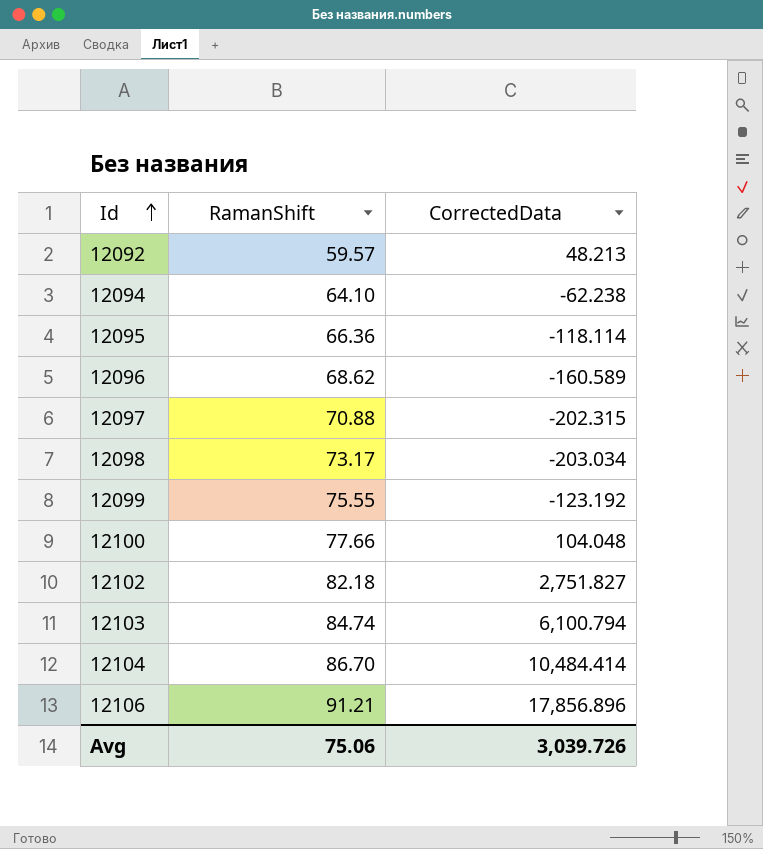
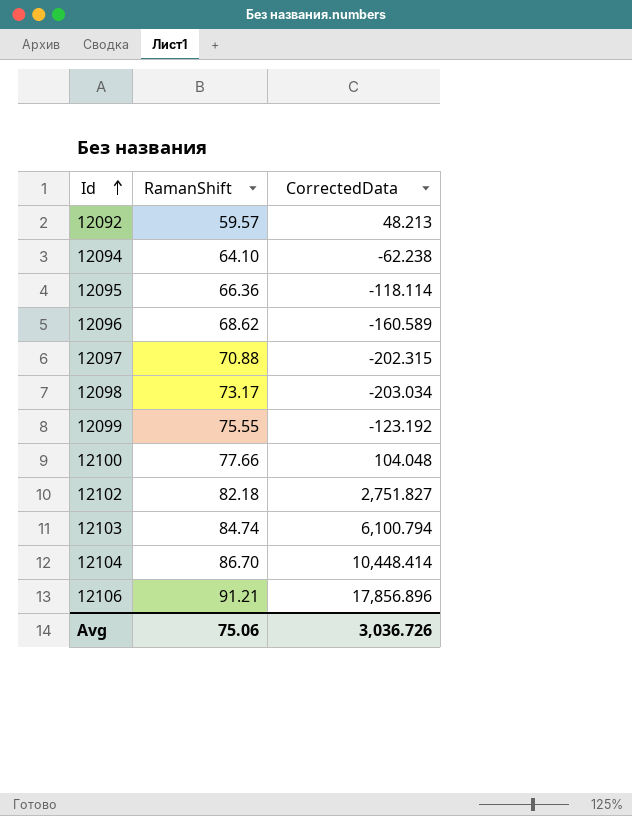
12104 | CorrectedData: 10,484.414 -> 10,448.414
Avg | CorrectedData: 3,039.726 -> 3,036.726

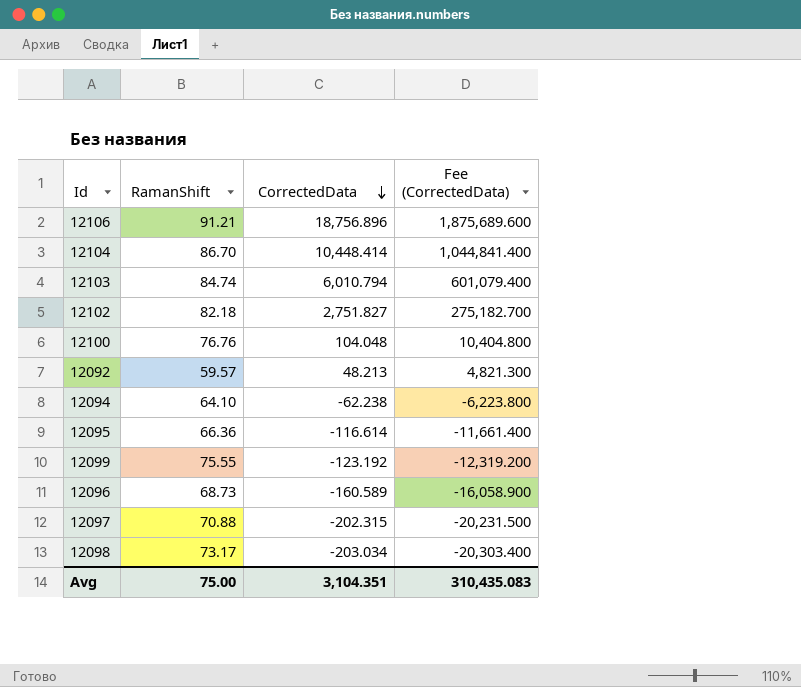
row order: Id ascending -> CorrectedData descending
column Fee (CorrectedData) | formula: none -> [CorrectedData] * 100
12106 | CorrectedData: 17,856.896 -> 18,756.896
12103 | CorrectedData: 6,100.794 -> 6,010.794
12100 | RamanShift: 77.66 -> 76.76
12095 | CorrectedData: -118.114 -> -116.614
12096 | RamanShift: 68.62 -> 68.73
Avg | RamanShift: 75.06 -> 75.00
Avg | CorrectedData: 3,036.726 -> 3,104.351

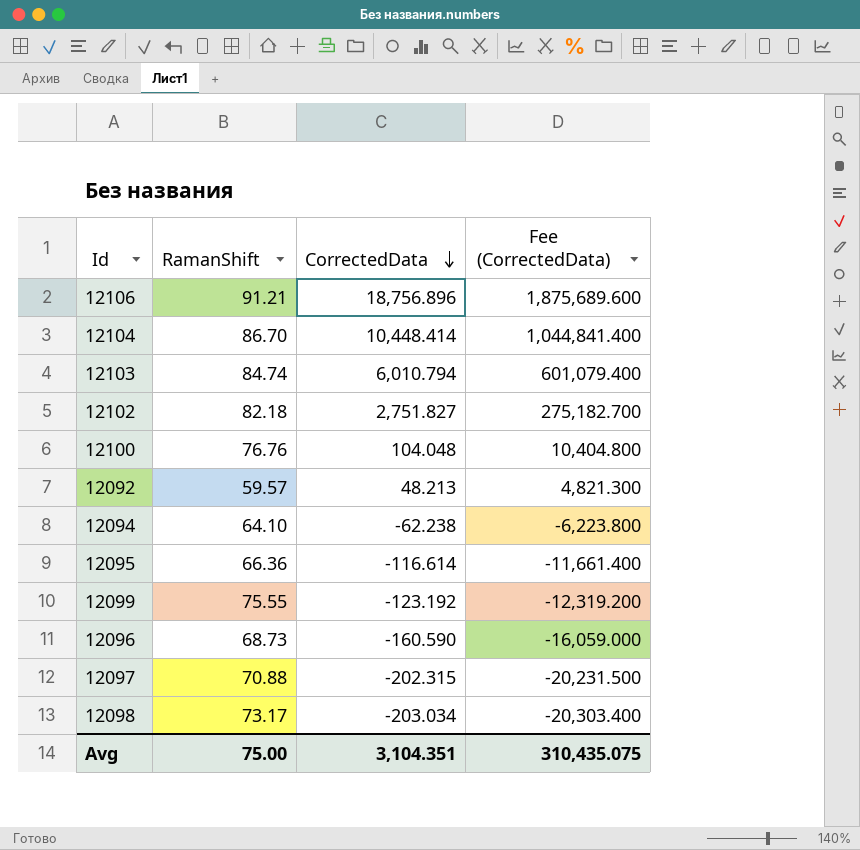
12096 | CorrectedData: -160.589 -> -160.590
12096 | Fee (CorrectedData): -16,058.900 -> -16,059.000
Avg | Fee (CorrectedData): 310,435.083 -> 310,435.075

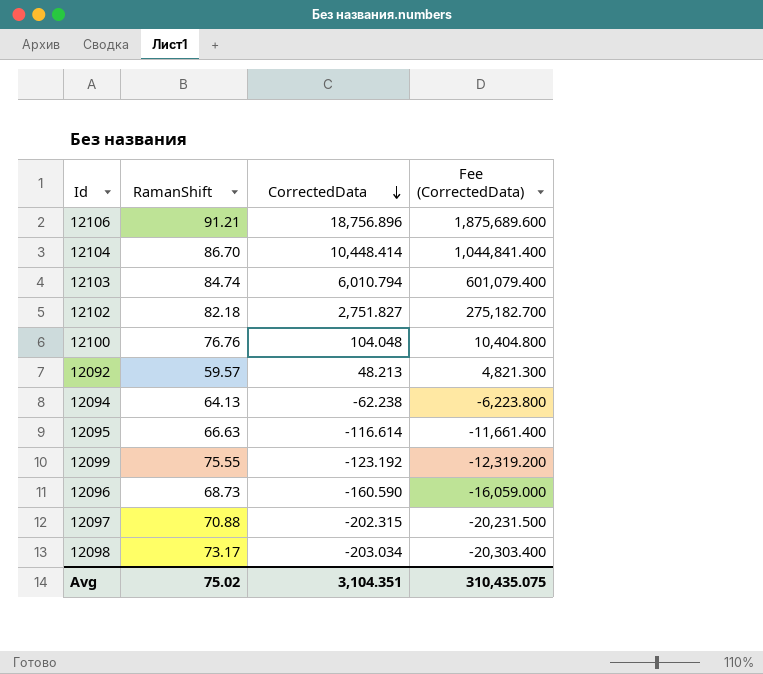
12094 | RamanShift: 64.10 -> 64.13
12095 | RamanShift: 66.36 -> 66.63
Avg | RamanShift: 75.00 -> 75.02

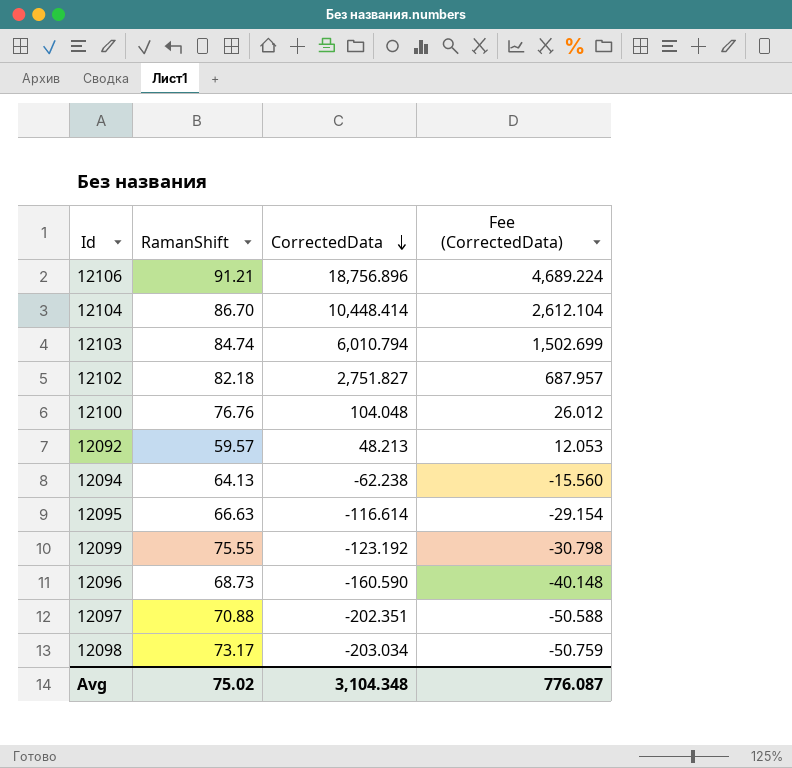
column Fee (CorrectedData) | formula: [CorrectedData] * 100 -> [CorrectedData] * 0.25
12097 | CorrectedData: -202.315 -> -202.351
Avg | CorrectedData: 3,104.351 -> 3,104.348
Avg | Fee (CorrectedData): 310,435.075 -> 776.087

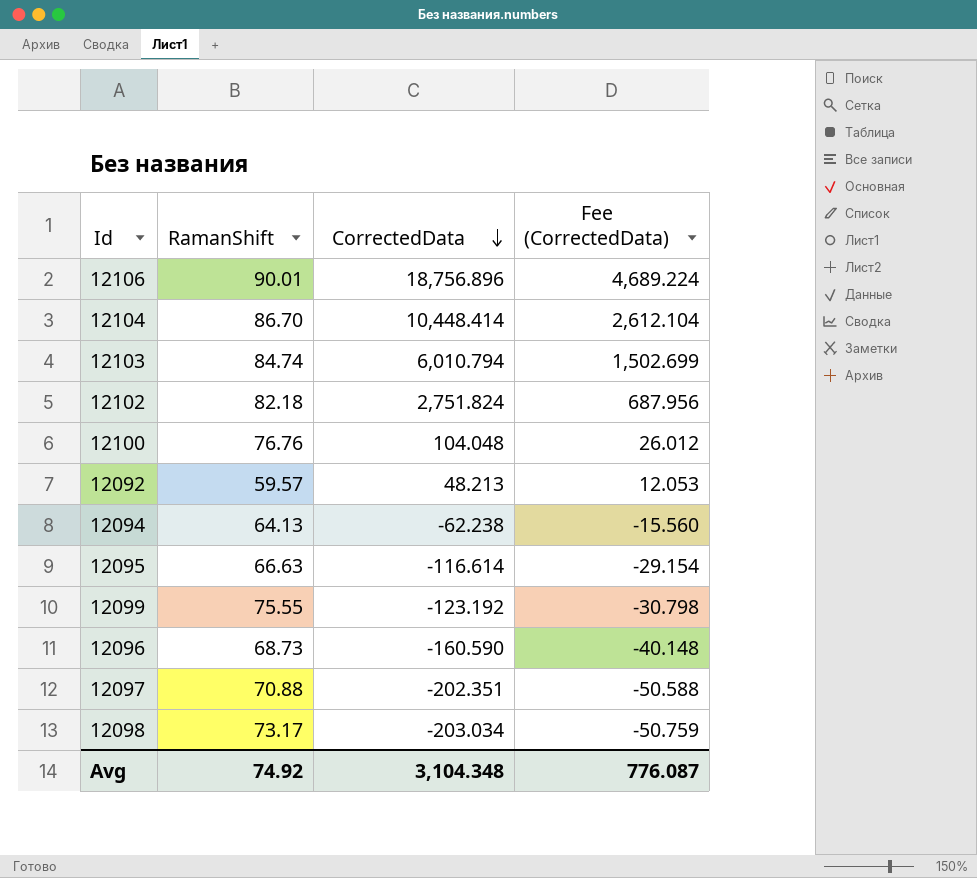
12106 | RamanShift: 91.21 -> 90.01
12102 | CorrectedData: 2,751.827 -> 2,751.824
12102 | Fee (CorrectedData): 687.957 -> 687.956
Avg | RamanShift: 75.02 -> 74.92

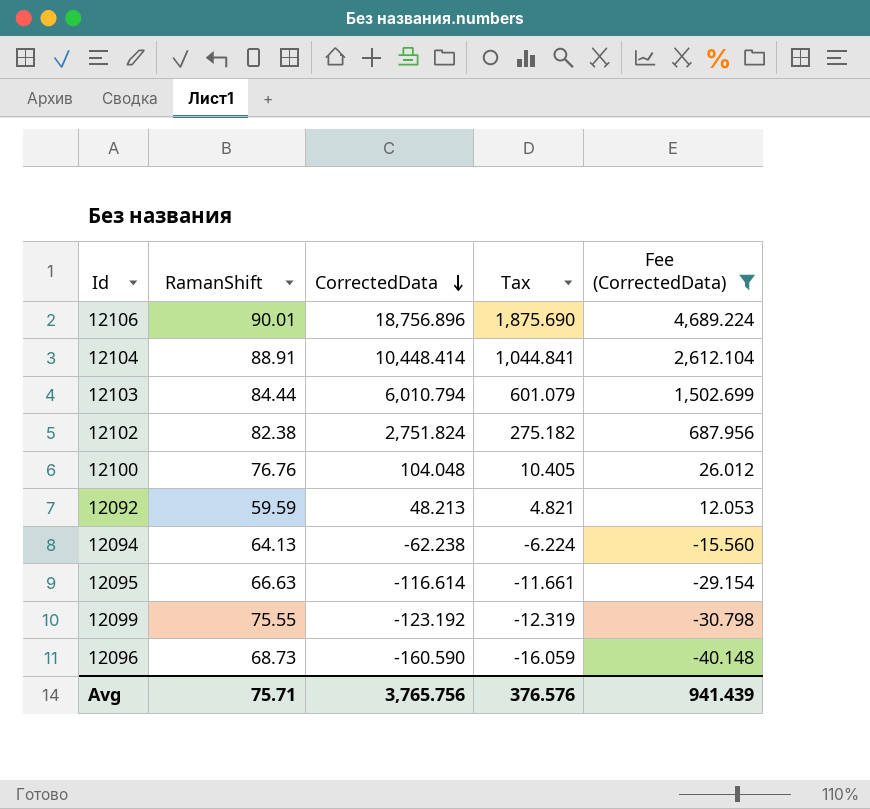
filter: none -> Fee (CorrectedData) >= -40.148
column Tax | formula: none -> [CorrectedData] * 0.1
12104 | RamanShift: 86.70 -> 88.91
12103 | RamanShift: 84.74 -> 84.44
12102 | RamanShift: 82.18 -> 82.38
12092 | RamanShift: 59.57 -> 59.59
Avg | RamanShift: 74.92 -> 75.71
Avg | CorrectedData: 3,104.348 -> 3,765.756
Avg | Fee (CorrectedData): 776.087 -> 941.439

